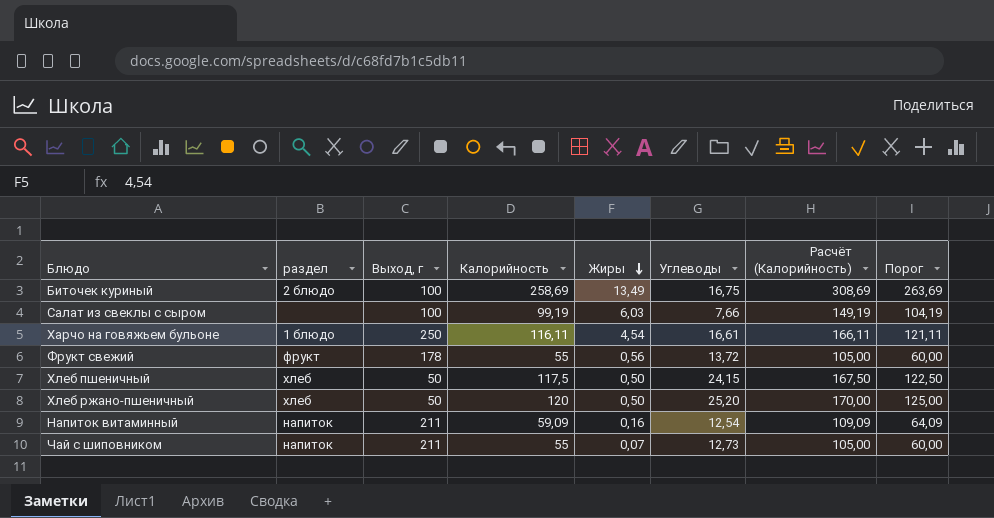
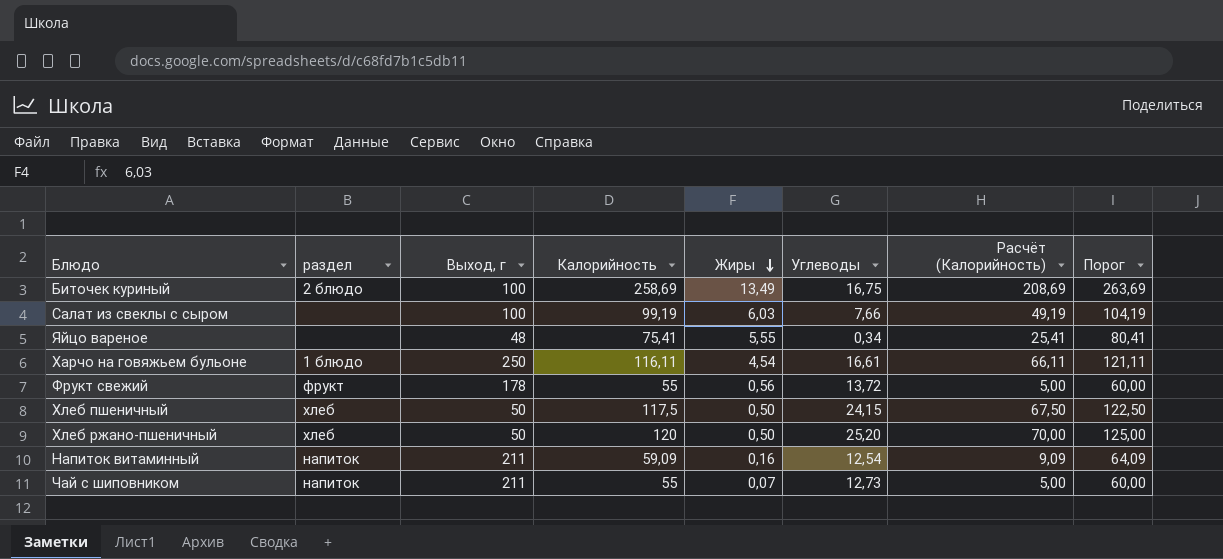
column Расчёт (Калорийность) | formula: [Калорийность] + 50 -> [Калорийность] - 50
row Яйцо вареное: none -> none | 48 | 75,41 | 5,55 | 0,34 | 25,41 | 80,41

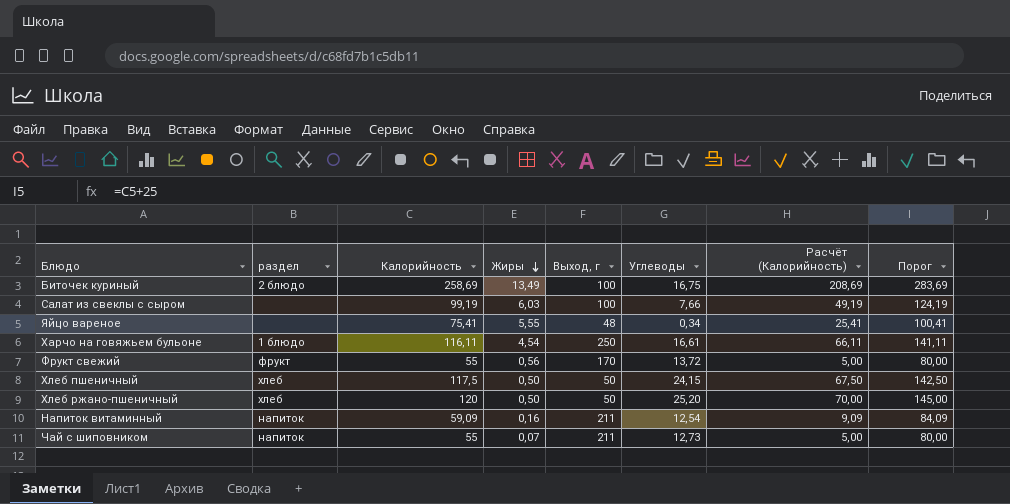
column Выход, г | position: 3 -> 5
column Порог | formula: [Калорийность] + 5 -> [Калорийность] + 25
Фрукт свежий | Выход, г: 178 -> 170

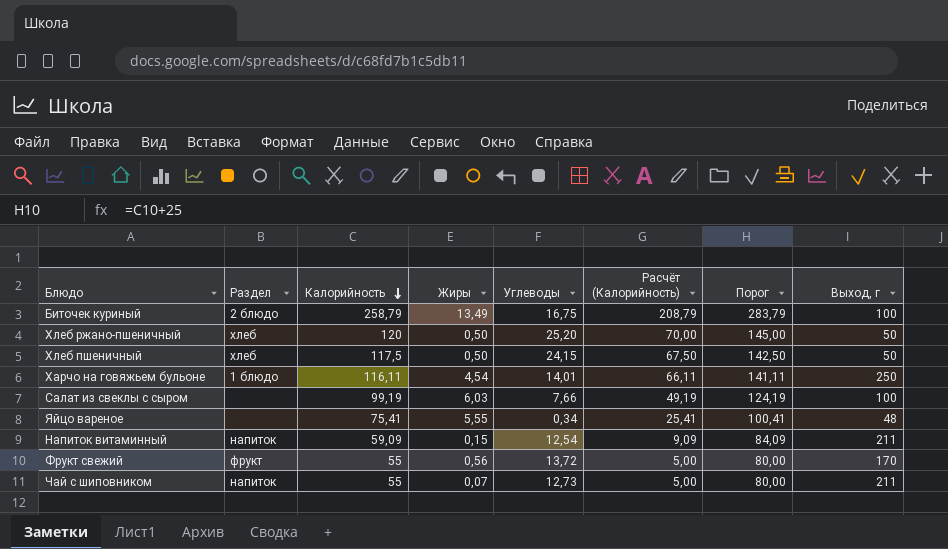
row order: Жиры descending -> Калорийность descending
column name: раздел -> Раздел
column Выход, г | position: 5 -> 8
Биточек куриный | Калорийность: 258,69 -> 258,79
Биточек куриный | Расчёт (Калорийность): 208,69 -> 208,79
Биточек куриный | Порог: 283,69 -> 283,79
Харчо на говяжьем бульоне | Углеводы: 16,61 -> 14,01
Напиток витаминный | Жиры: 0,16 -> 0,15

